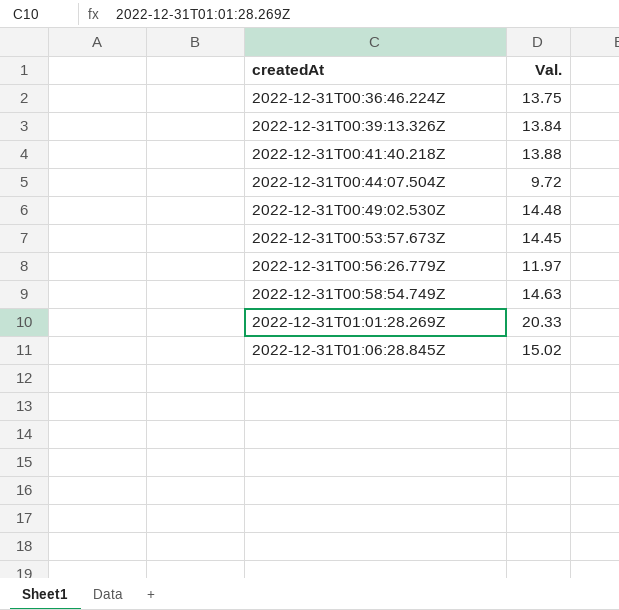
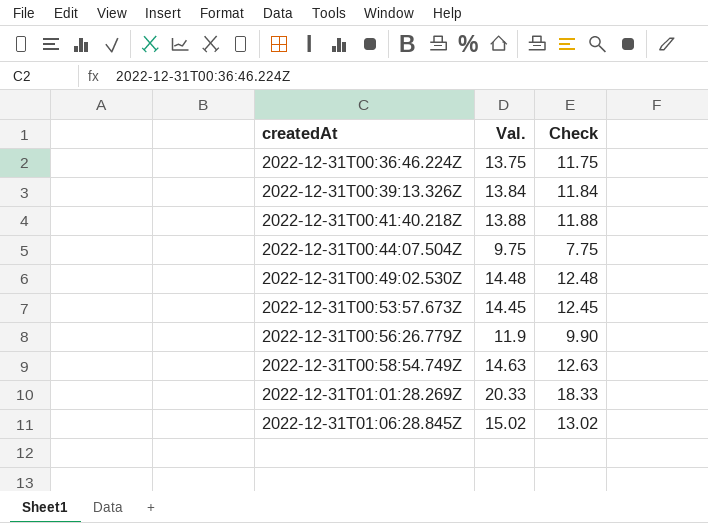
column Check | formula: none -> [Val.] - 2
2022-12-31T00:44:07.504Z | Val.: 9.72 -> 9.75
2022-12-31T00:56:26.779Z | Val.: 11.97 -> 11.9

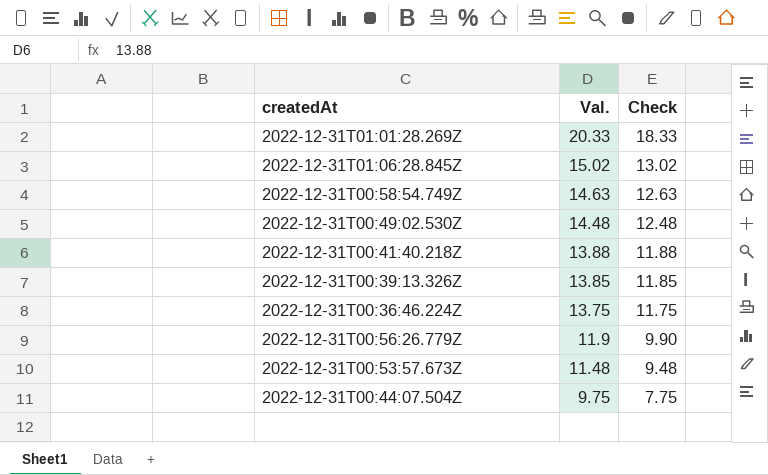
row order: createdAt ascending -> Val. descending
2022-12-31T00:39:13.326Z | Val.: 13.84 -> 13.85
2022-12-31T00:39:13.326Z | Check: 11.84 -> 11.85
2022-12-31T00:53:57.673Z | Val.: 14.45 -> 11.48
2022-12-31T00:53:57.673Z | Check: 12.45 -> 9.48

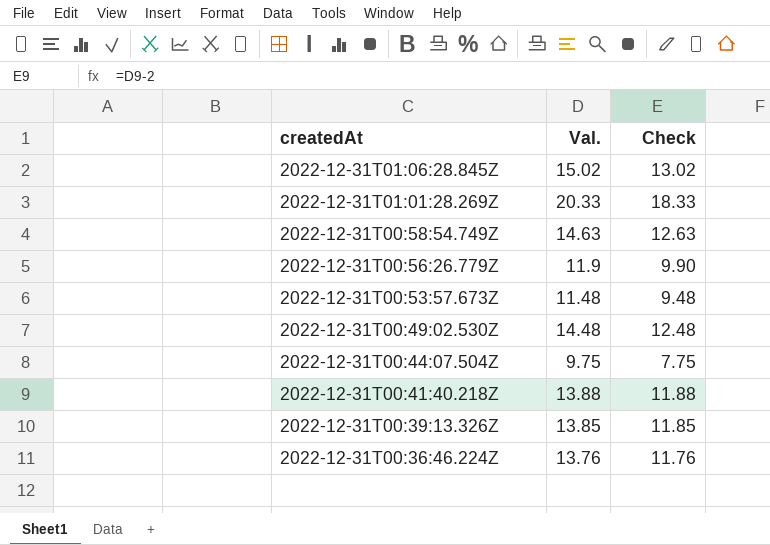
row order: Val. descending -> createdAt descending
2022-12-31T00:36:46.224Z | Val.: 13.75 -> 13.76
2022-12-31T00:36:46.224Z | Check: 11.75 -> 11.76

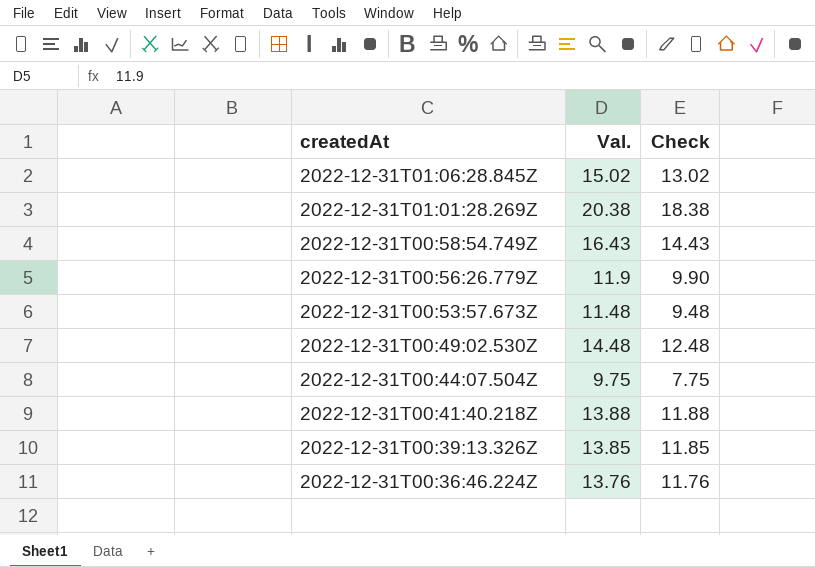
2022-12-31T01:01:28.269Z | Val.: 20.33 -> 20.38
2022-12-31T01:01:28.269Z | Check: 18.33 -> 18.38
2022-12-31T00:58:54.749Z | Val.: 14.63 -> 16.43
2022-12-31T00:58:54.749Z | Check: 12.63 -> 14.43

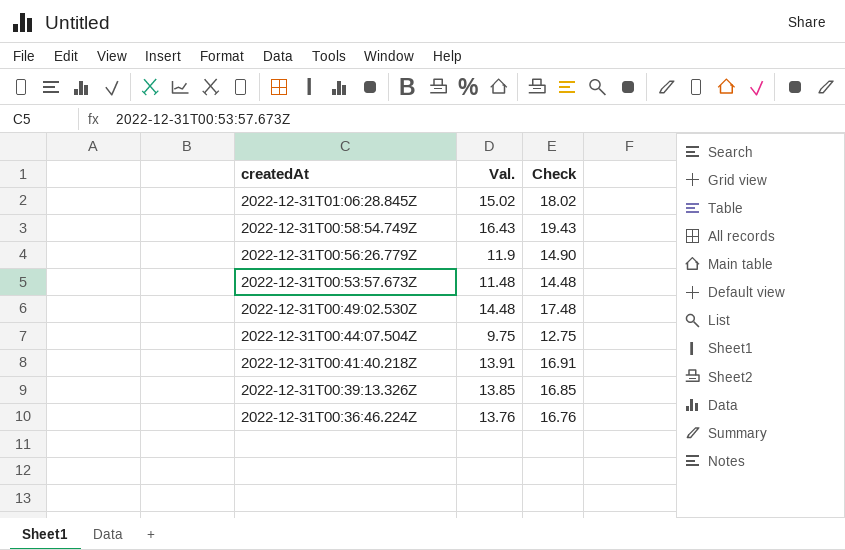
column Check | formula: [Val.] - 2 -> [Val.] + 3
row 2022-12-31T01:01:28.269Z: 20.38 | 18.38 -> none
2022-12-31T00:41:40.218Z | Val.: 13.88 -> 13.91

